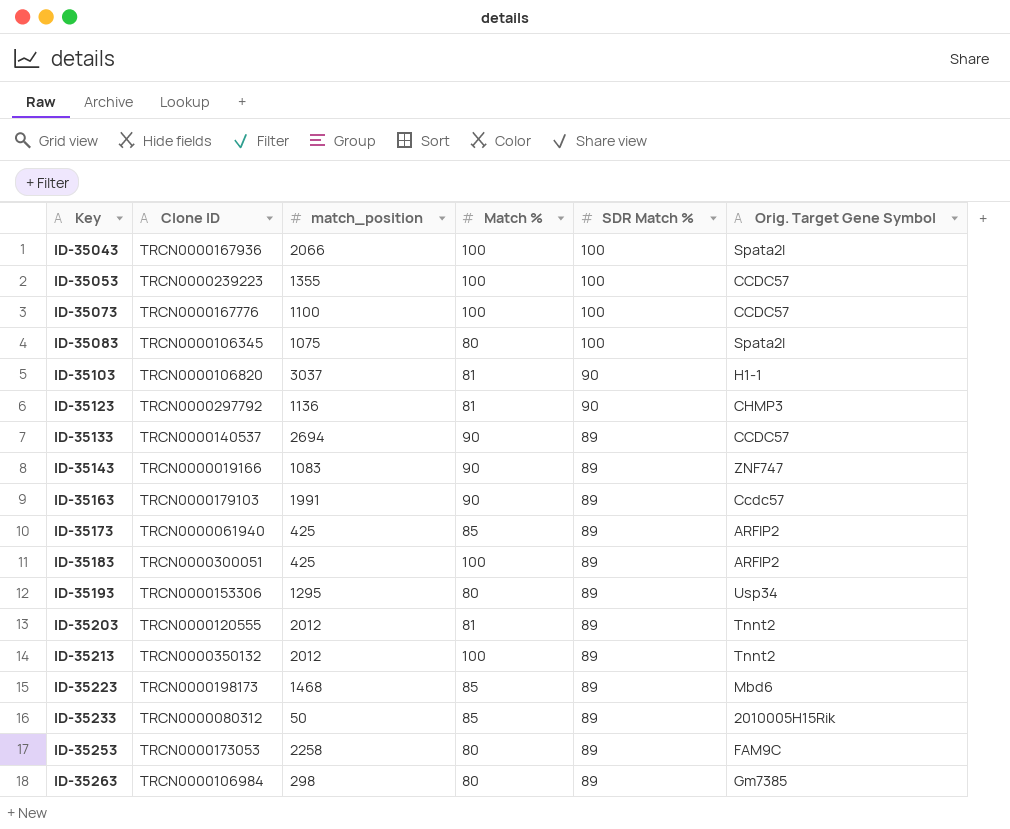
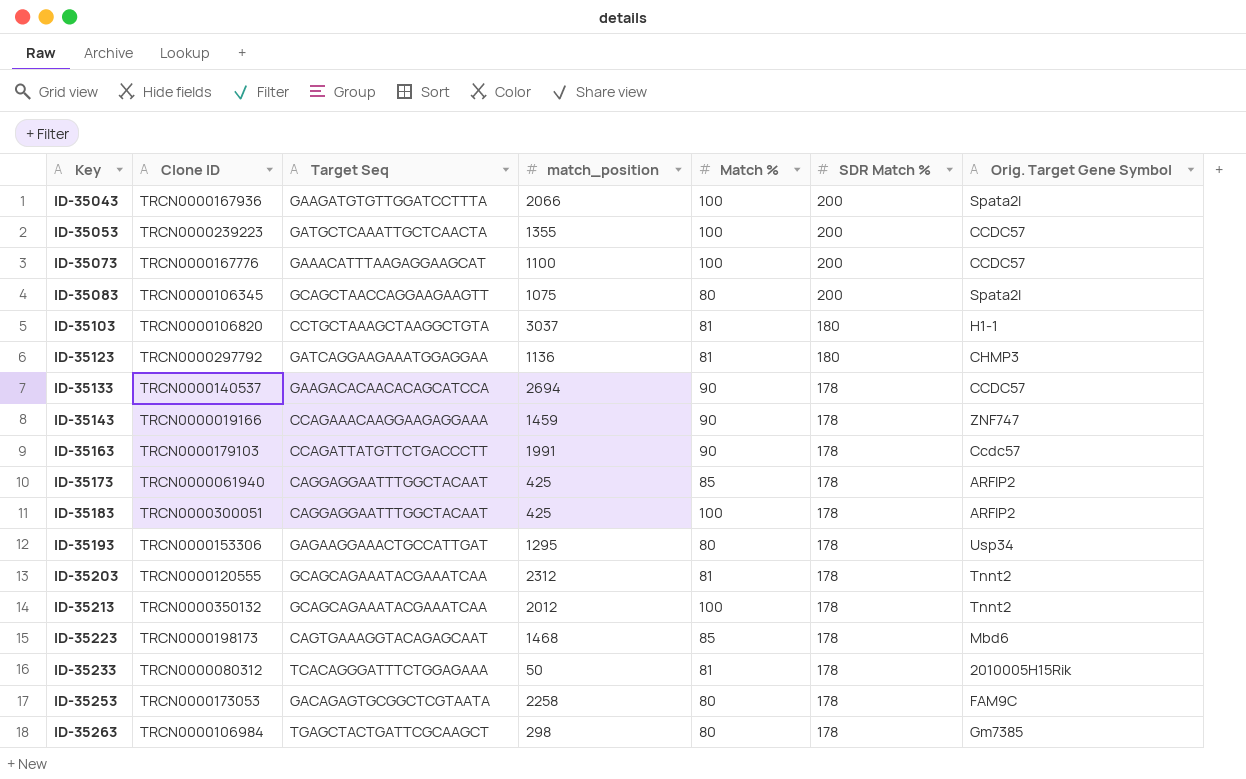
column Target Seq | position: none -> 3
ID-35043 | SDR Match %: 100 -> 200
ID-35053 | SDR Match %: 100 -> 200
ID-35073 | SDR Match %: 100 -> 200
ID-35083 | SDR Match %: 100 -> 200
ID-35103 | SDR Match %: 90 -> 180
ID-35123 | SDR Match %: 90 -> 180
ID-35133 | SDR Match %: 89 -> 178
ID-35143 | match_position: 1083 -> 1459
ID-35143 | SDR Match %: 89 -> 178
ID-35163 | SDR Match %: 89 -> 178
ID-35173 | SDR Match %: 89 -> 178
ID-35183 | SDR Match %: 89 -> 178
ID-35193 | SDR Match %: 89 -> 178
ID-35203 | match_position: 2012 -> 2312
ID-35203 | SDR Match %: 89 -> 178
ID-35213 | SDR Match %: 89 -> 178
ID-35223 | SDR Match %: 89 -> 178
ID-35233 | Match %: 85 -> 81
ID-35233 | SDR Match %: 89 -> 178
ID-35253 | SDR Match %: 89 -> 178
ID-35263 | SDR Match %: 89 -> 178

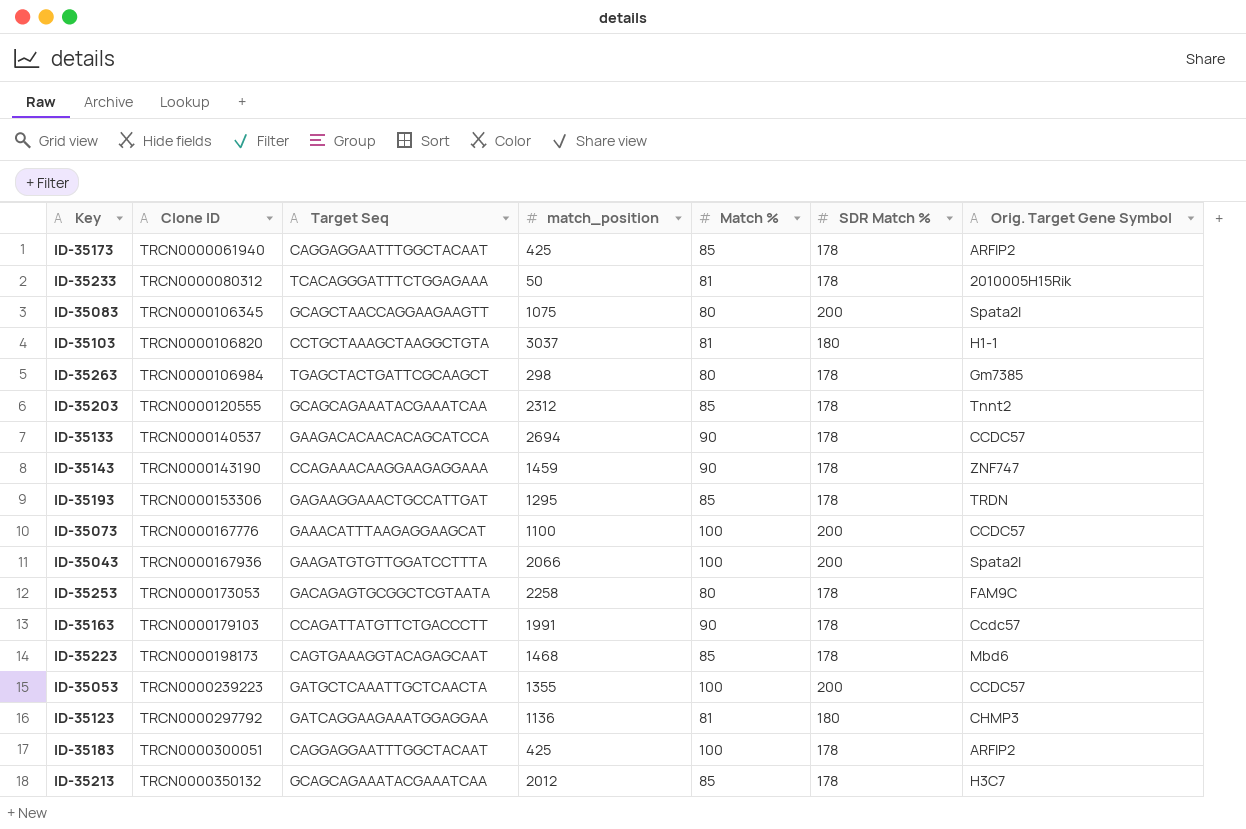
row order: Key ascending -> Clone ID ascending
ID-35203 | Match %: 81 -> 85
ID-35143 | Clone ID: TRCN0000019166 -> TRCN0000143190
ID-35193 | Match %: 80 -> 85
ID-35193 | Orig. Target Gene Symbol: Usp34 -> TRDN
ID-35213 | Match %: 100 -> 85
ID-35213 | Orig. Target Gene Symbol: Tnnt2 -> H3C7

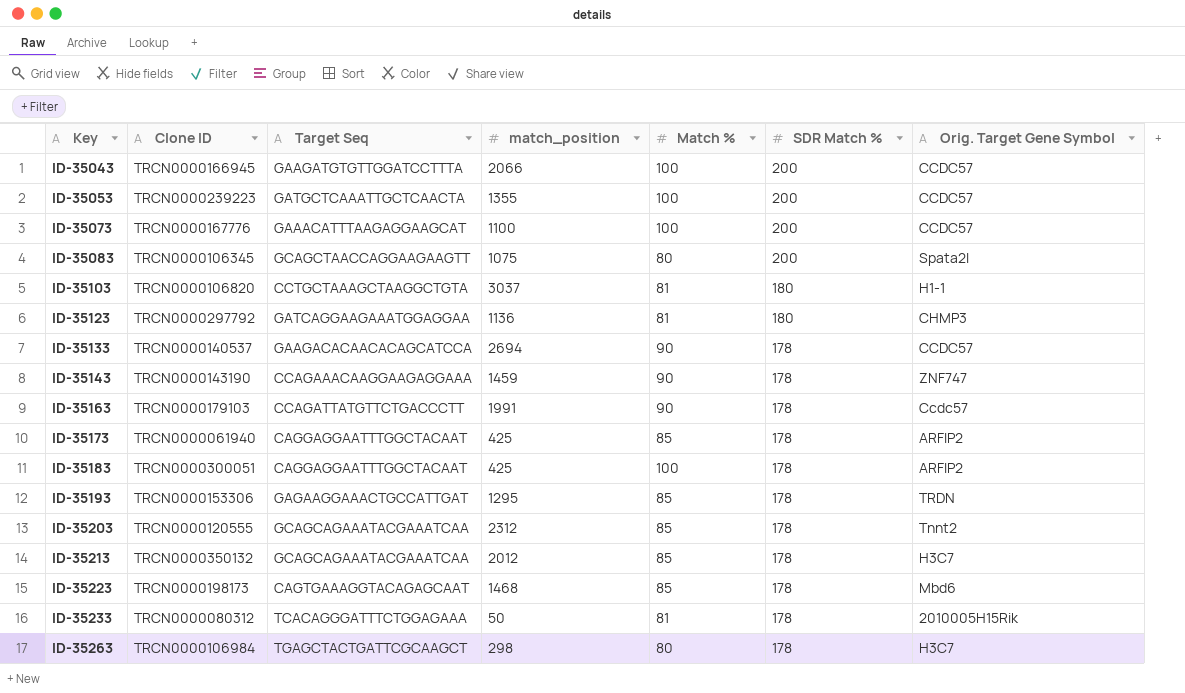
row order: Clone ID ascending -> Key ascending
row ID-35253: TRCN0000173053 | GACAGAGTGCGGCTCGTAATA | 2258 | 80 | 178 | FAM9C -> none
ID-35043 | Clone ID: TRCN0000167936 -> TRCN0000166945
ID-35043 | Orig. Target Gene Symbol: Spata2l -> CCDC57
ID-35263 | Orig. Target Gene Symbol: Gm7385 -> H3C7

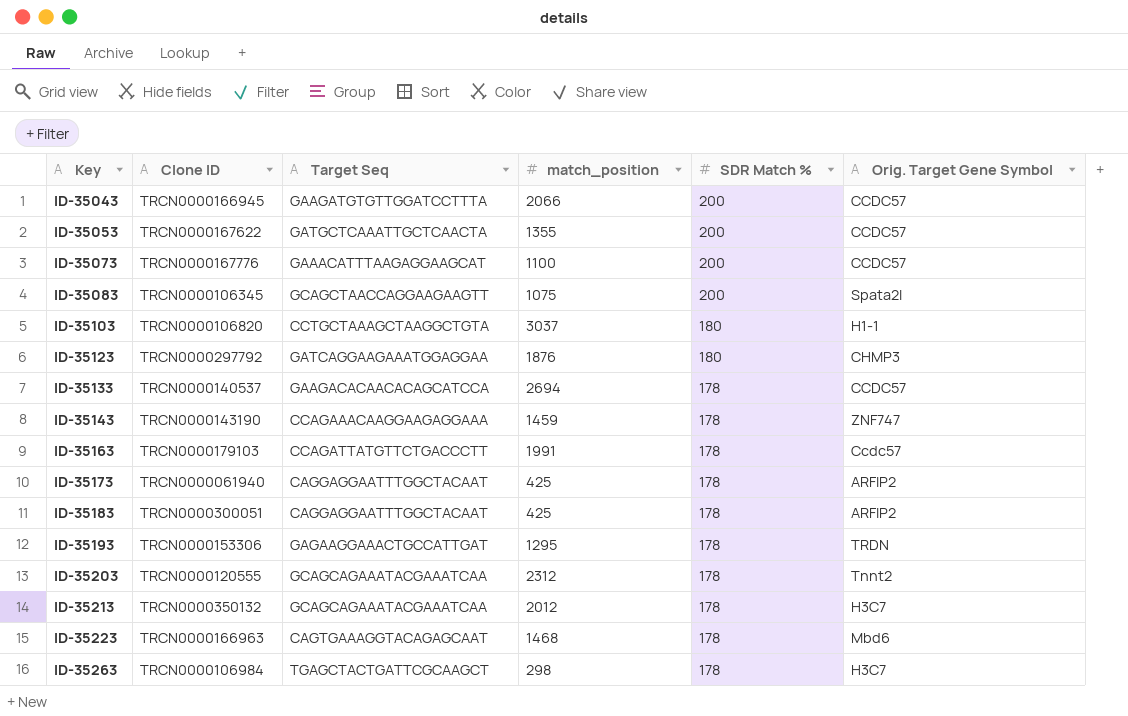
column Match % | position: 5 -> none
row ID-35233: TRCN0000080312 | TCACAGGGATTTCTGGAGAAA | 50 | 81 | 178 | 2010005H15Rik -> none
ID-35053 | Clone ID: TRCN0000239223 -> TRCN0000167622
ID-35123 | match_position: 1136 -> 1876
ID-35223 | Clone ID: TRCN0000198173 -> TRCN0000166963

